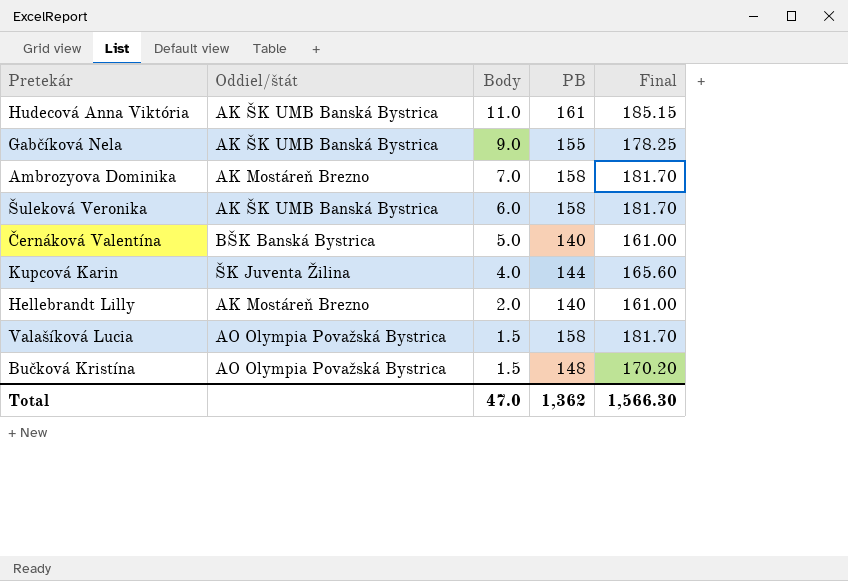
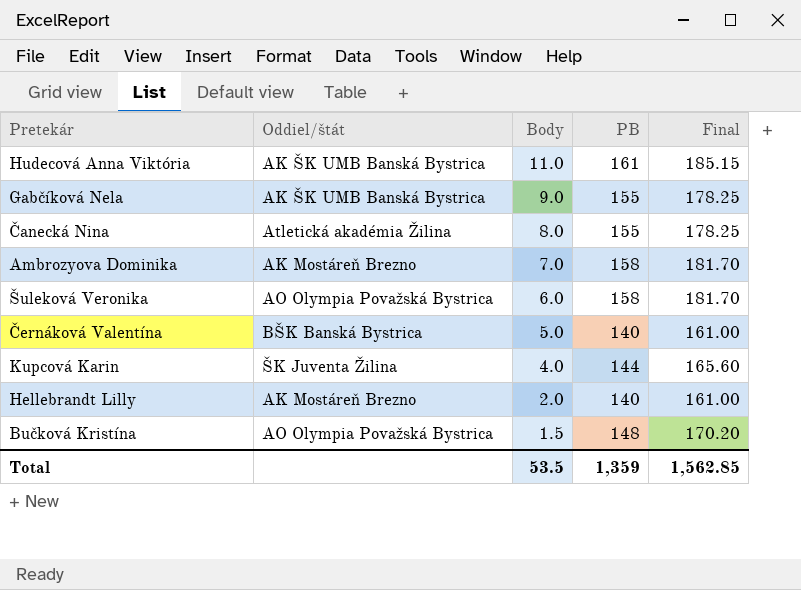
row Valašíková Lucia: AO Olympia Považská Bystrica | 1.5 | 158 | 181.70 -> none
row Čanecká Nina: none -> Atletická akadémia Žilina | 8.0 | 155 | 178.25
Šuleková Veronika | Oddiel/štát: AK ŠK UMB Banská Bystrica -> AO Olympia Považská Bystrica
Total | Body: 47.0 -> 53.5
Total | PB: 1,362 -> 1,359
Total | Final: 1,566.30 -> 1,562.85

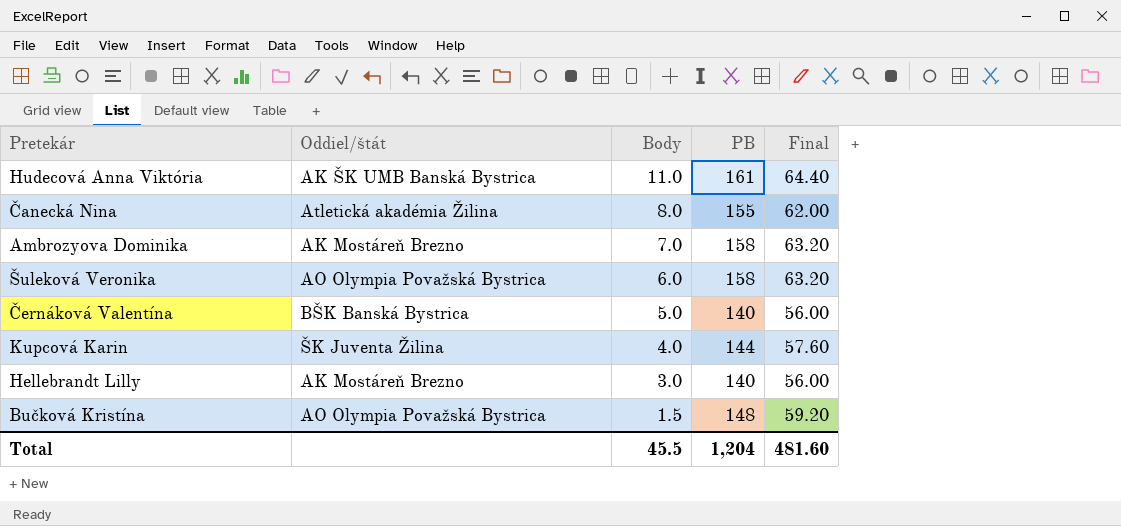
column Final | formula: [PB] * 1.15 -> [PB] * 0.4
row Gabčíková Nela: AK ŠK UMB Banská Bystrica | 9.0 | 155 | 178.25 -> none
Hellebrandt Lilly | Body: 2.0 -> 3.0
Total | Body: 53.5 -> 45.5
Total | PB: 1,359 -> 1,204
Total | Final: 1,562.85 -> 481.60

